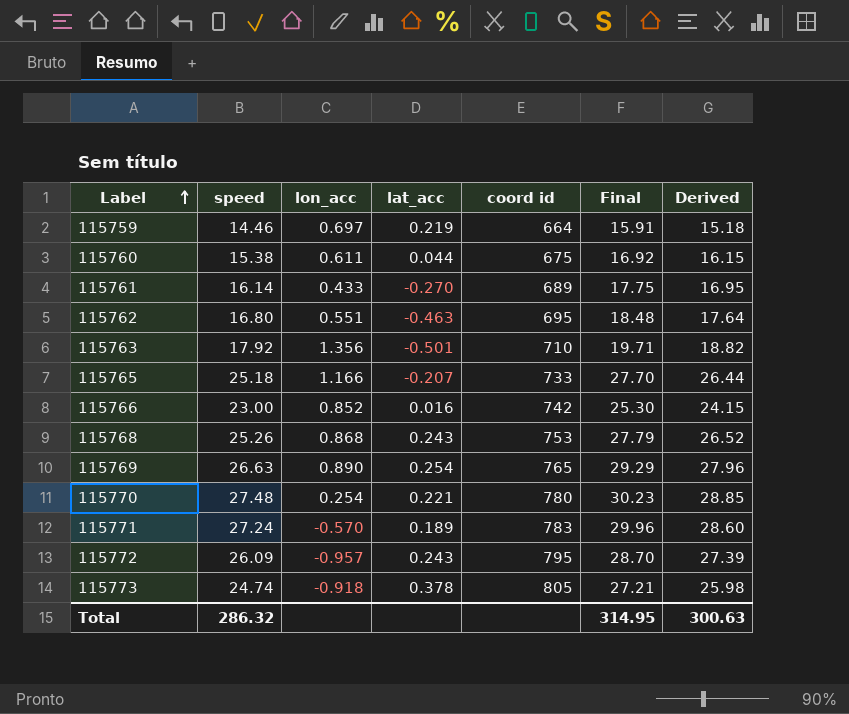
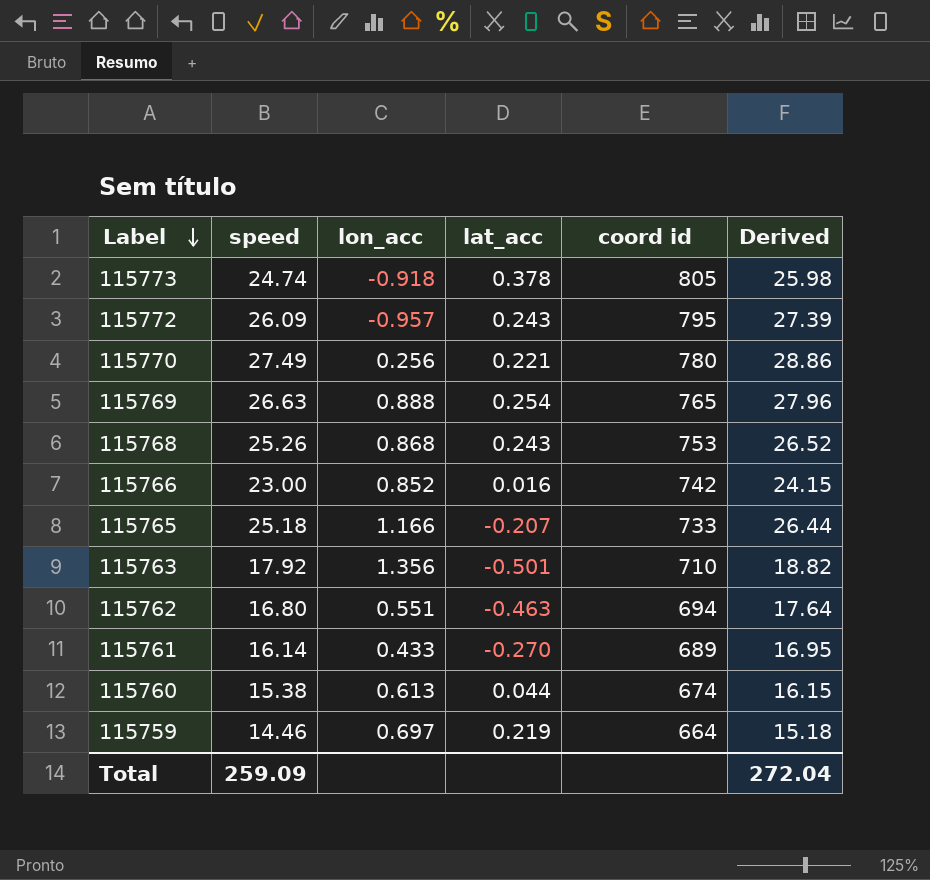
row order: Label ascending -> Label descending
column Final | formula: [speed] * 1.1 -> none
row 115771: 27.24 | -0.570 | 0.189 | 783 | 29.96 | 28.60 -> none
115770 | speed: 27.48 -> 27.49
115770 | lon_acc: 0.254 -> 0.256
115770 | Derived: 28.85 -> 28.86
115769 | lon_acc: 0.890 -> 0.888
115762 | coord id: 695 -> 694
115760 | lon_acc: 0.611 -> 0.613
115760 | coord id: 675 -> 674
Total | speed: 286.32 -> 259.09
Total | Derived: 300.63 -> 272.04

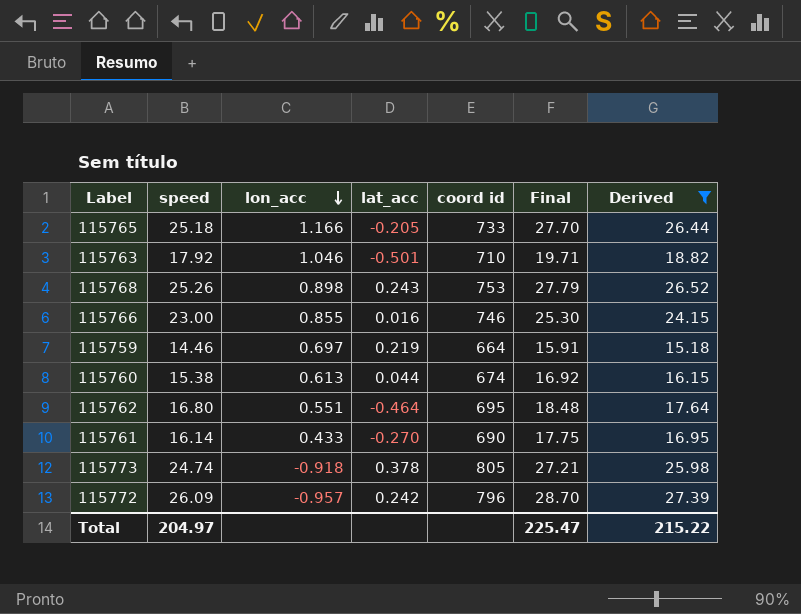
filter: none -> Derived <= 27.39
row order: Label descending -> lon_acc descending
column Final | formula: none -> [speed] * 1.1
115765 | lat_acc: -0.207 -> -0.205
115763 | lon_acc: 1.356 -> 1.046
115768 | lon_acc: 0.868 -> 0.898
115766 | lon_acc: 0.852 -> 0.855
115766 | coord id: 742 -> 746
115762 | lat_acc: -0.463 -> -0.464
115762 | coord id: 694 -> 695
115761 | coord id: 689 -> 690
115772 | lat_acc: 0.243 -> 0.242
115772 | coord id: 795 -> 796
Total | speed: 259.09 -> 204.97
Total | Derived: 272.04 -> 215.22

